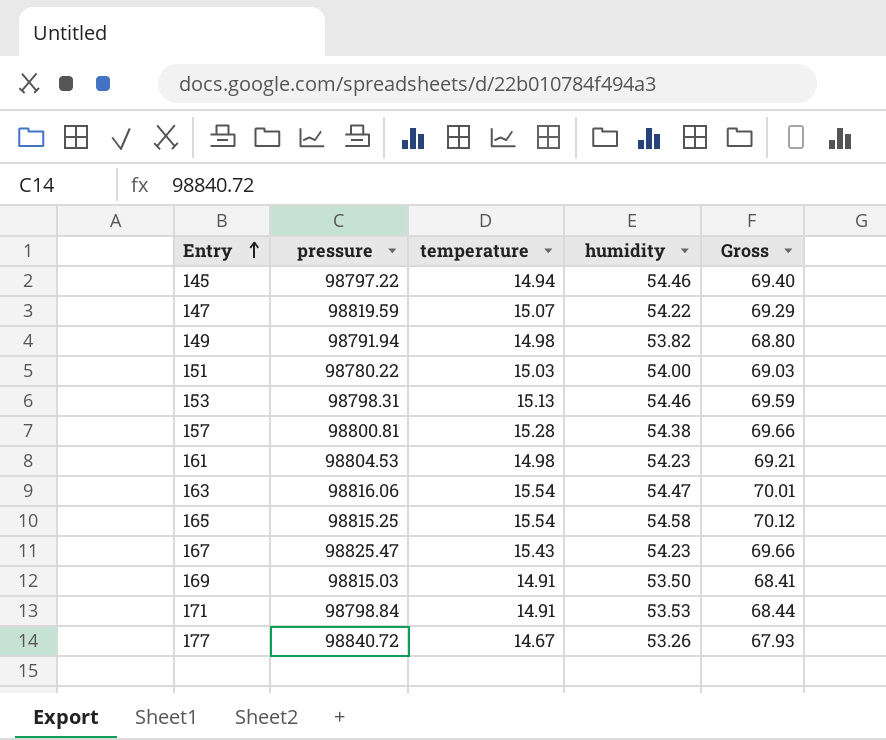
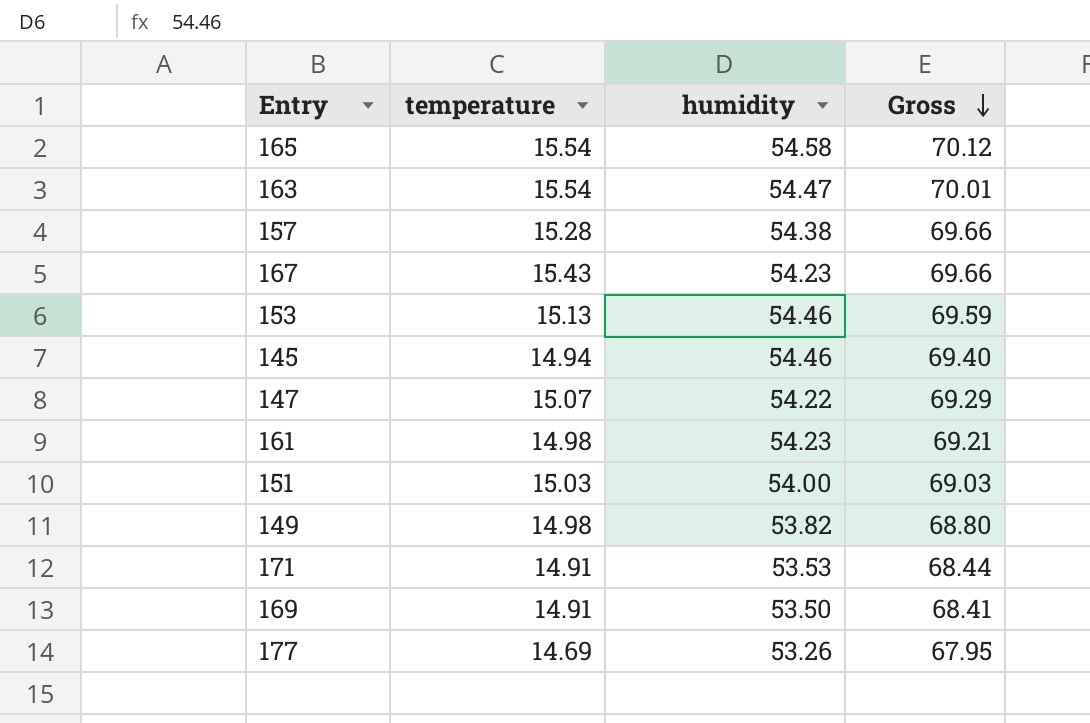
row order: Entry ascending -> Gross descending
column pressure | position: 2 -> none
177 | temperature: 14.67 -> 14.69
177 | Gross: 67.93 -> 67.95

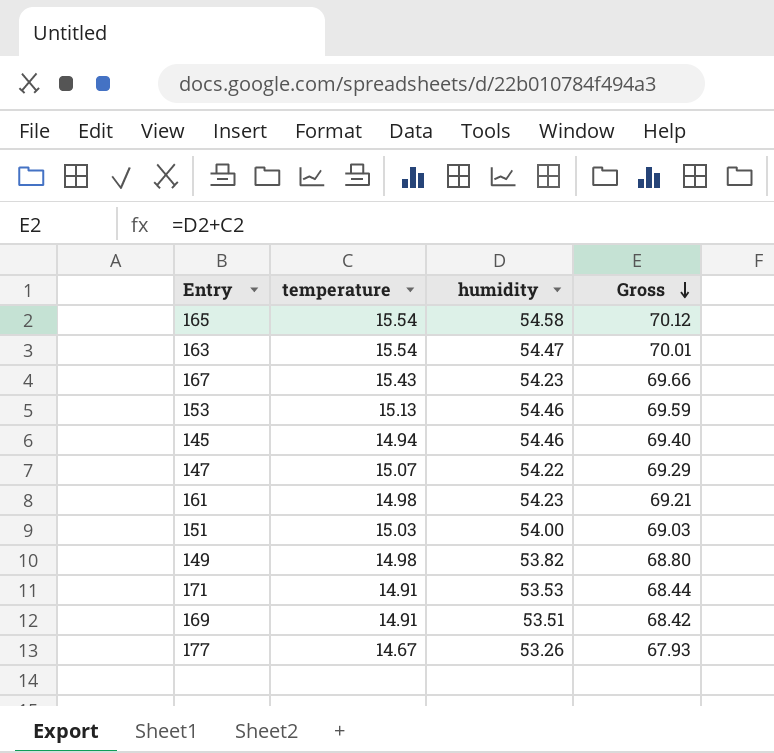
row 157: 15.28 | 54.38 | 69.66 -> none
169 | humidity: 53.50 -> 53.51
169 | Gross: 68.41 -> 68.42
177 | temperature: 14.69 -> 14.67
177 | Gross: 67.95 -> 67.93

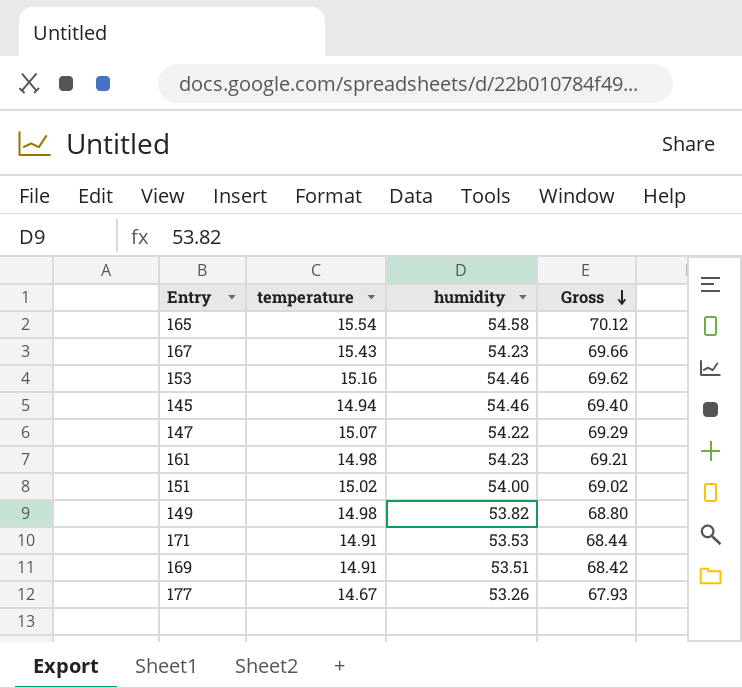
row 163: 15.54 | 54.47 | 70.01 -> none
153 | temperature: 15.13 -> 15.16
153 | Gross: 69.59 -> 69.62
151 | temperature: 15.03 -> 15.02
151 | Gross: 69.03 -> 69.02

